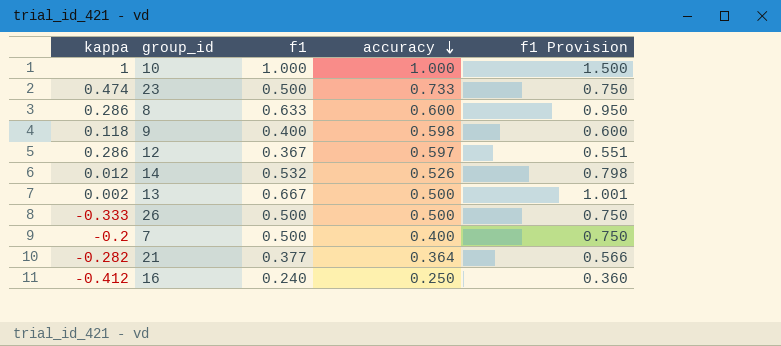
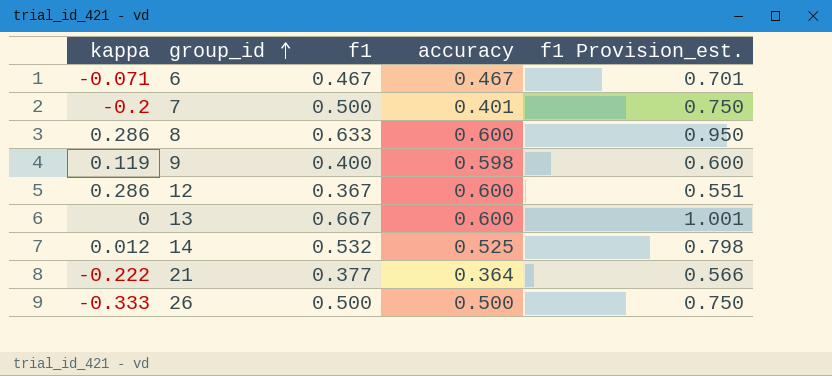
row order: accuracy descending -> group_id ascending
column name: f1 Provision -> f1 Provision_est.
row 10: 1 | 1.000 | 1.000 | 1.500 -> none
row 23: 0.474 | 0.500 | 0.733 | 0.750 -> none
row 16: -0.412 | 0.240 | 0.250 | 0.360 -> none
row 6: none -> -0.071 | 0.467 | 0.467 | 0.701
7 | accuracy: 0.400 -> 0.401
9 | kappa: 0.118 -> 0.119
12 | accuracy: 0.597 -> 0.600
13 | kappa: 0.002 -> 0
13 | accuracy: 0.500 -> 0.600
14 | accuracy: 0.526 -> 0.525
21 | kappa: -0.282 -> -0.222

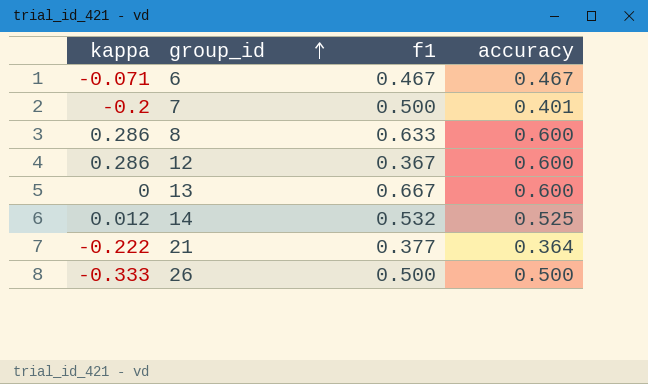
column f1 Provision_est. | formula: [f1] * 1.5 -> none
row 9: 0.119 | 0.400 | 0.598 | 0.600 -> none

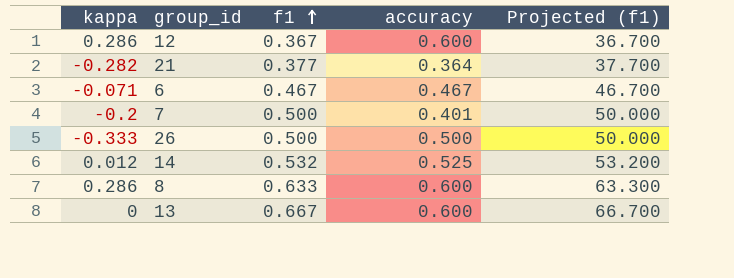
row order: group_id ascending -> f1 ascending
column Projected (f1) | formula: none -> [f1] * 100
21 | kappa: -0.222 -> -0.282

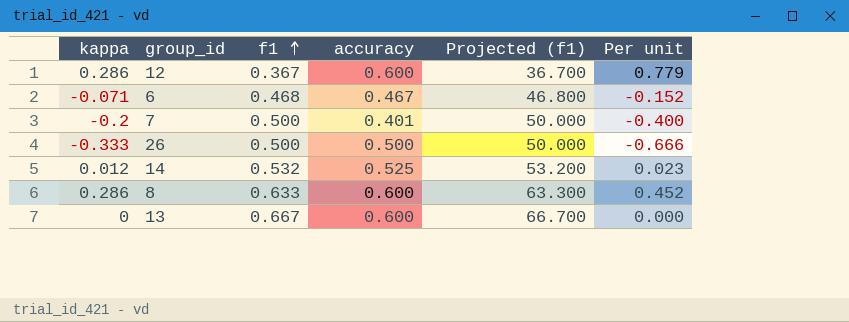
column Per unit | formula: none -> [kappa] / [f1]
row 21: -0.282 | 0.377 | 0.364 | 37.700 -> none
6 | f1: 0.467 -> 0.468
6 | Projected (f1): 46.700 -> 46.800

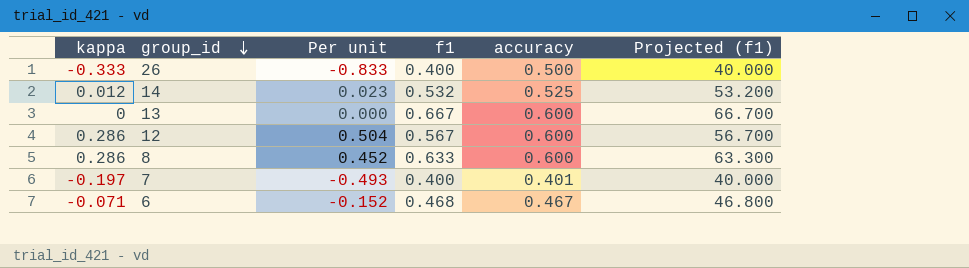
row order: f1 ascending -> group_id descending
column Per unit | position: 6 -> 3
26 | Per unit: -0.666 -> -0.833
26 | f1: 0.500 -> 0.400
26 | Projected (f1): 50.000 -> 40.000
12 | Per unit: 0.779 -> 0.504
12 | f1: 0.367 -> 0.567
12 | Projected (f1): 36.700 -> 56.700
7 | kappa: -0.2 -> -0.197
7 | Per unit: -0.400 -> -0.493
7 | f1: 0.500 -> 0.400
7 | Projected (f1): 50.000 -> 40.000

